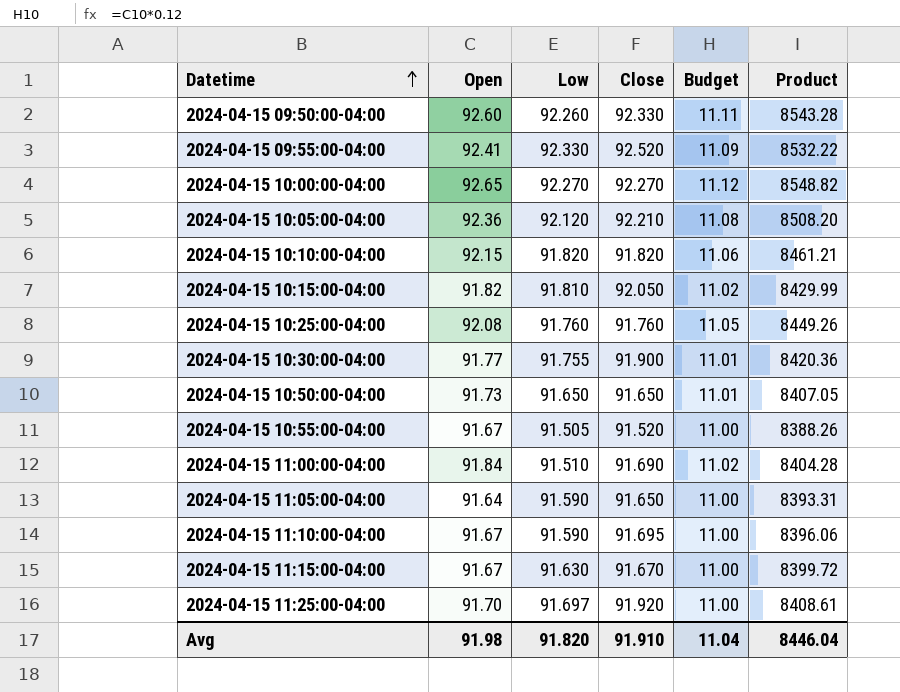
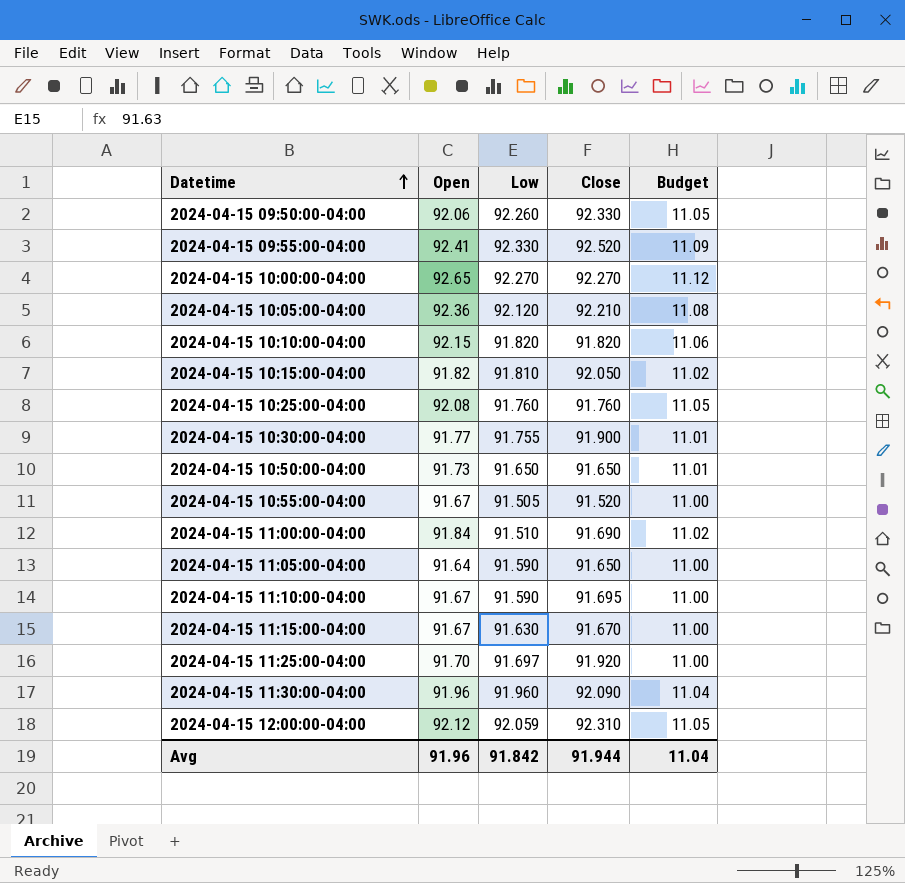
column Product | formula: [Open] * [Low] -> none
2024-04-15 09:50:00-04:00 | Open: 92.60 -> 92.06
2024-04-15 09:50:00-04:00 | Budget: 11.11 -> 11.05
row 2024-04-15 11:30:00-04:00: none -> 91.96 | 91.960 | 92.090 | 11.04
row 2024-04-15 12:00:00-04:00: none -> 92.12 | 92.059 | 92.310 | 11.05
Avg | Open: 91.98 -> 91.96
Avg | Low: 91.820 -> 91.842
Avg | Close: 91.910 -> 91.944

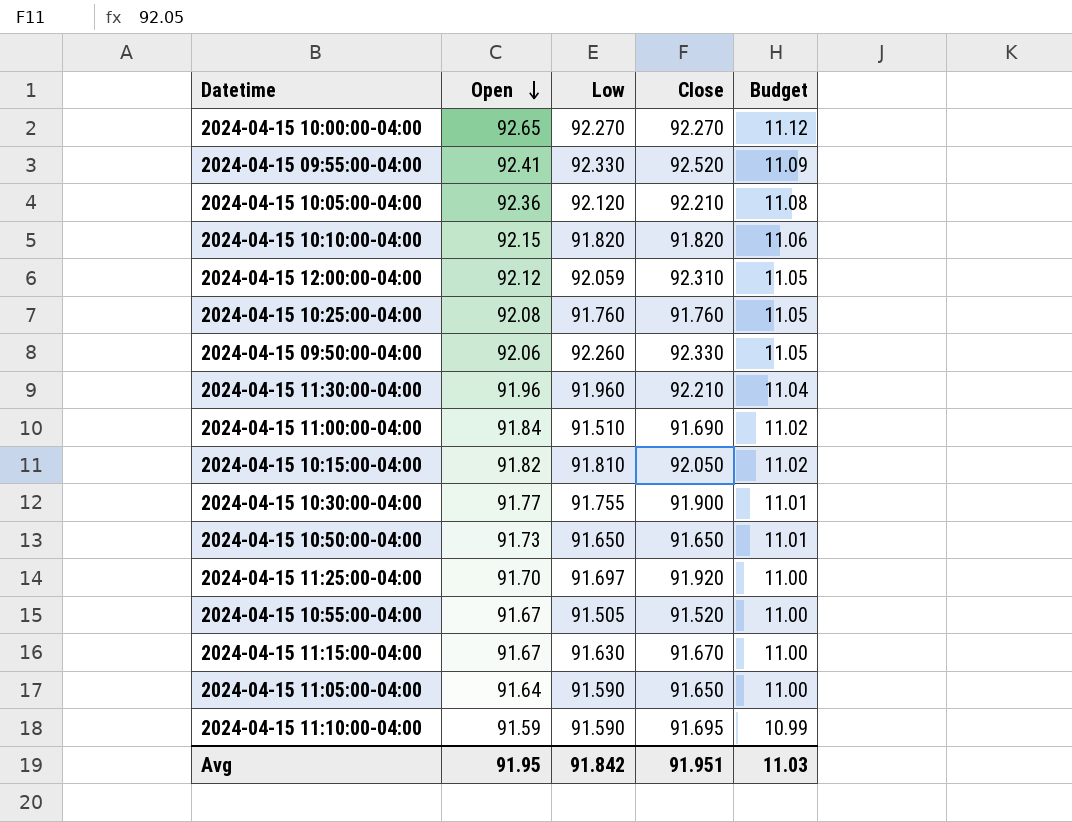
row order: Datetime ascending -> Open descending
2024-04-15 11:30:00-04:00 | Close: 92.090 -> 92.210
2024-04-15 11:10:00-04:00 | Open: 91.67 -> 91.59
2024-04-15 11:10:00-04:00 | Budget: 11.00 -> 10.99
Avg | Open: 91.96 -> 91.95
Avg | Close: 91.944 -> 91.951
Avg | Budget: 11.04 -> 11.03

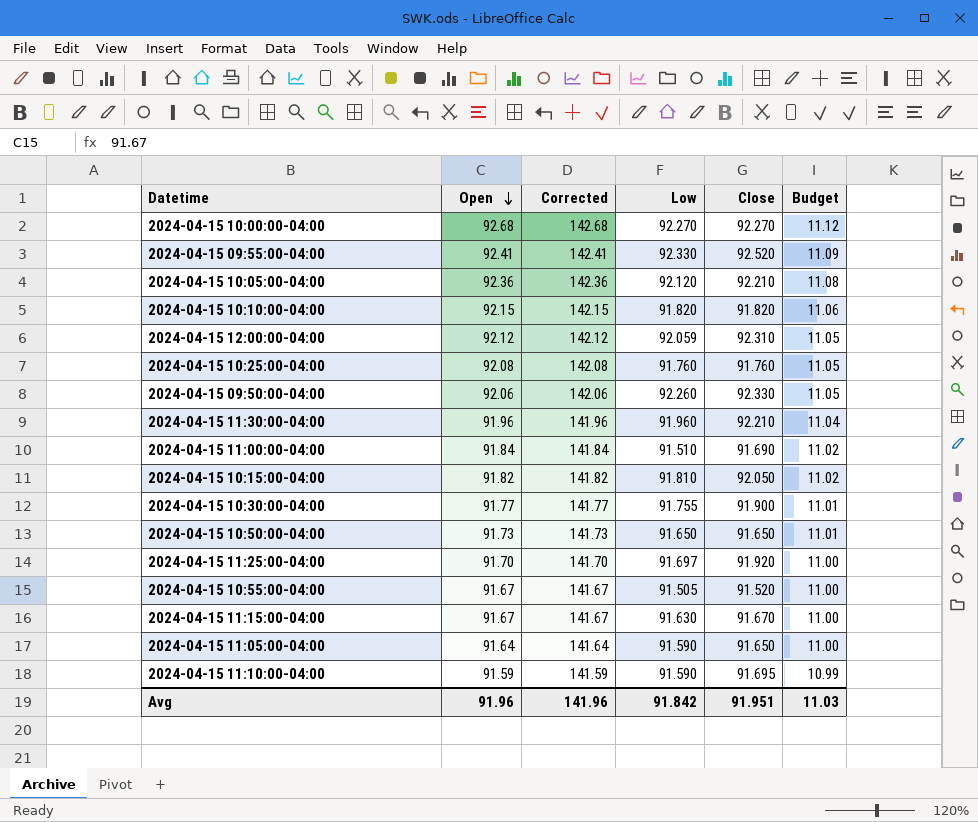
column Corrected | formula: none -> [Open] + 50
2024-04-15 10:00:00-04:00 | Open: 92.65 -> 92.68
Avg | Open: 91.95 -> 91.96

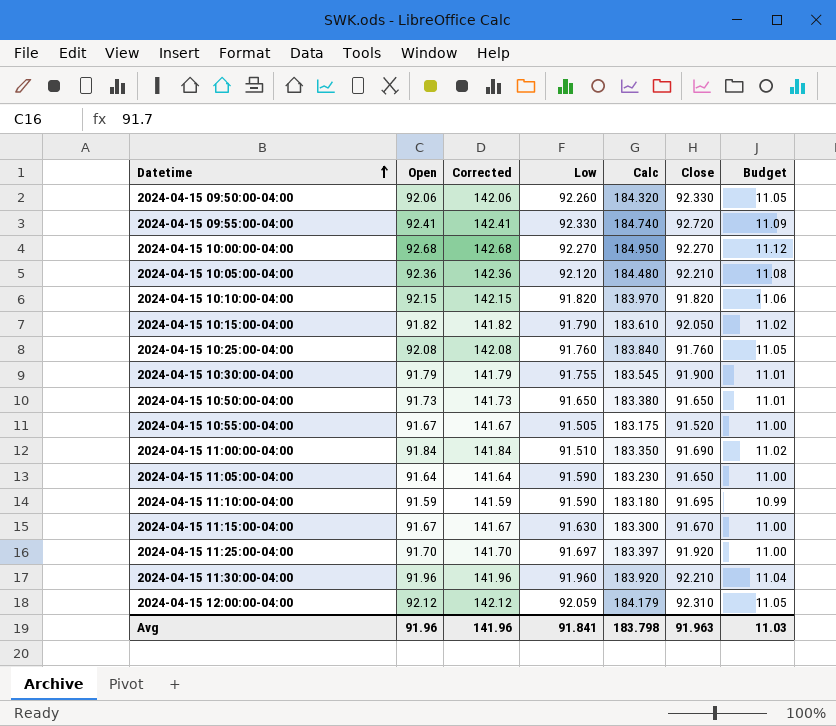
row order: Open descending -> Datetime ascending
column Calc | formula: none -> [Open] + [Low]
2024-04-15 09:55:00-04:00 | Close: 92.520 -> 92.720
2024-04-15 10:15:00-04:00 | Low: 91.810 -> 91.790
2024-04-15 10:30:00-04:00 | Open: 91.77 -> 91.79
2024-04-15 10:30:00-04:00 | Corrected: 141.77 -> 141.79
Avg | Low: 91.842 -> 91.841
Avg | Close: 91.951 -> 91.963

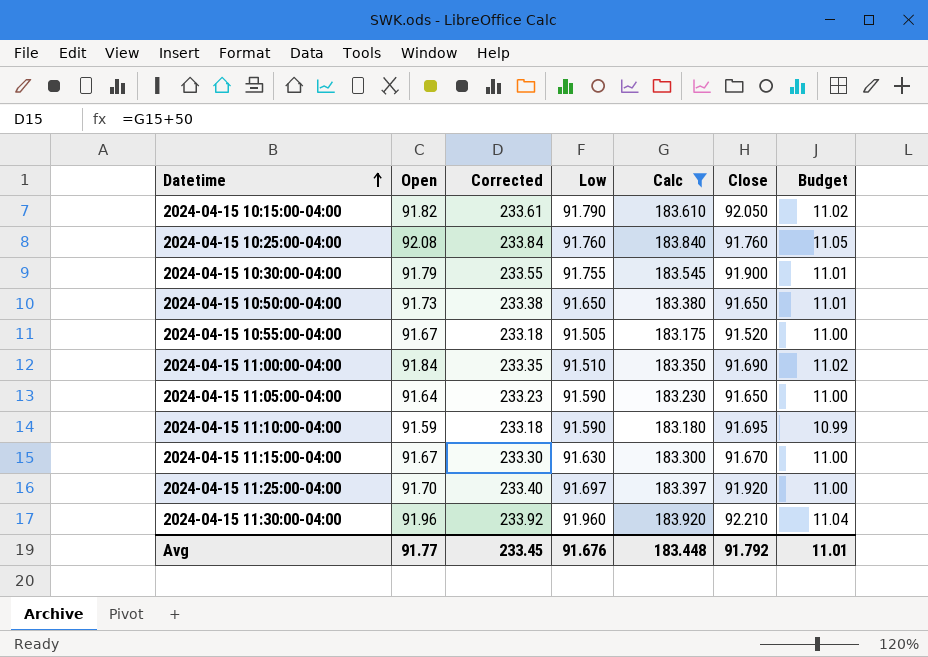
filter: none -> Calc <= 183.920
column Corrected | formula: [Open] + 50 -> [Calc] + 50
Avg | Open: 91.96 -> 91.77
Avg | Corrected: 141.96 -> 233.45
Avg | Low: 91.841 -> 91.676
Avg | Calc: 183.798 -> 183.448
Avg | Close: 91.963 -> 91.792
Avg | Budget: 11.03 -> 11.01

